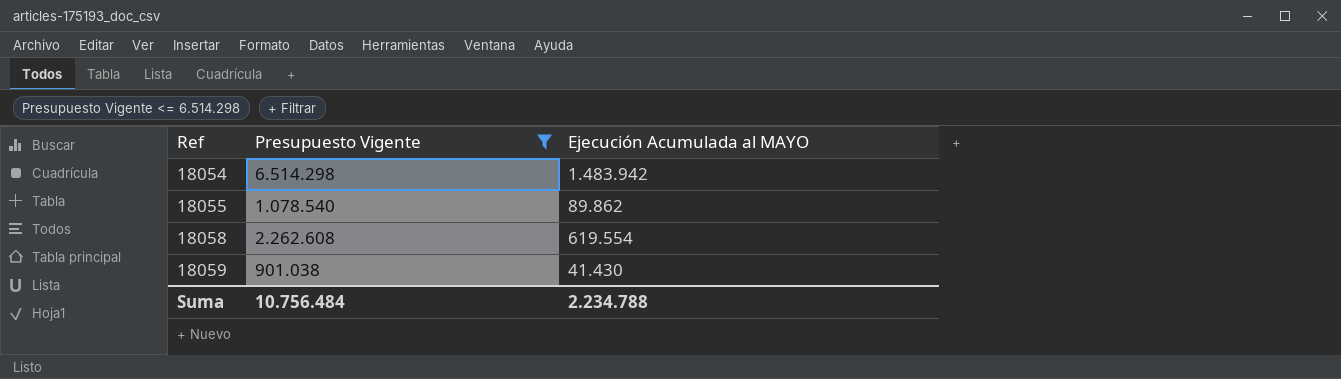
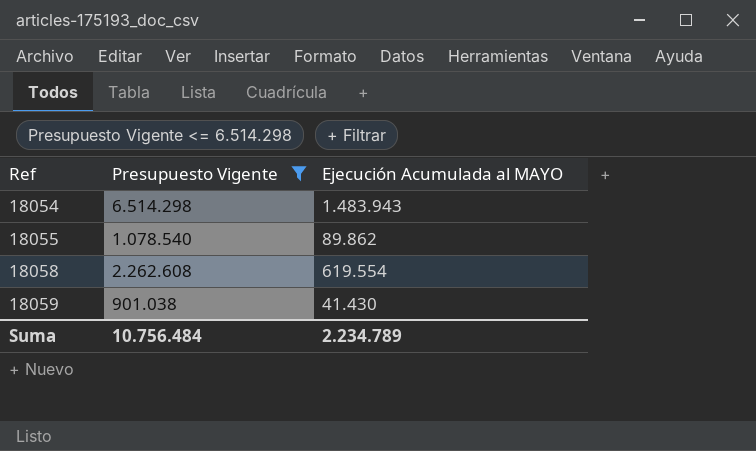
18054 | Ejecución Acumulada al MAYO: 1.483.942 -> 1.483.943
Suma | Ejecución Acumulada al MAYO: 2.234.788 -> 2.234.789

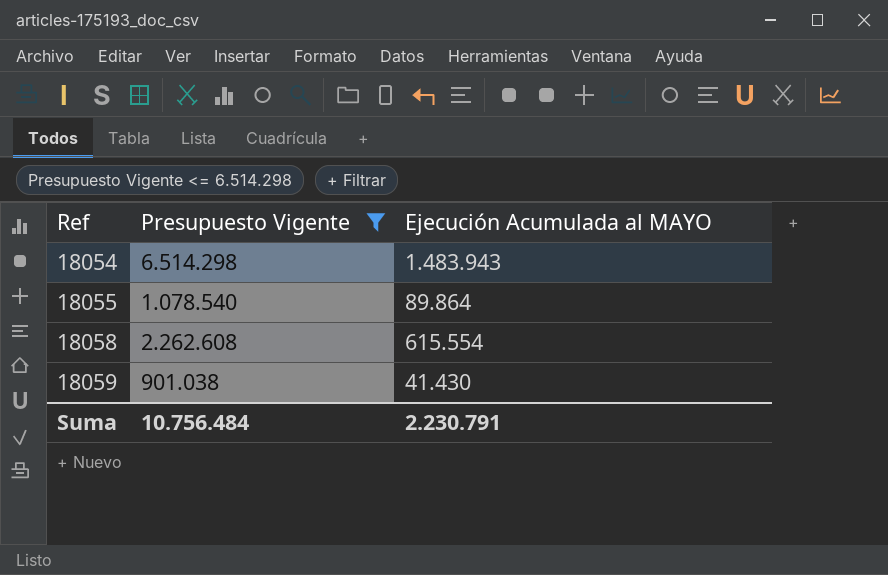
18055 | Ejecución Acumulada al MAYO: 89.862 -> 89.864
18058 | Ejecución Acumulada al MAYO: 619.554 -> 615.554
Suma | Ejecución Acumulada al MAYO: 2.234.789 -> 2.230.791

